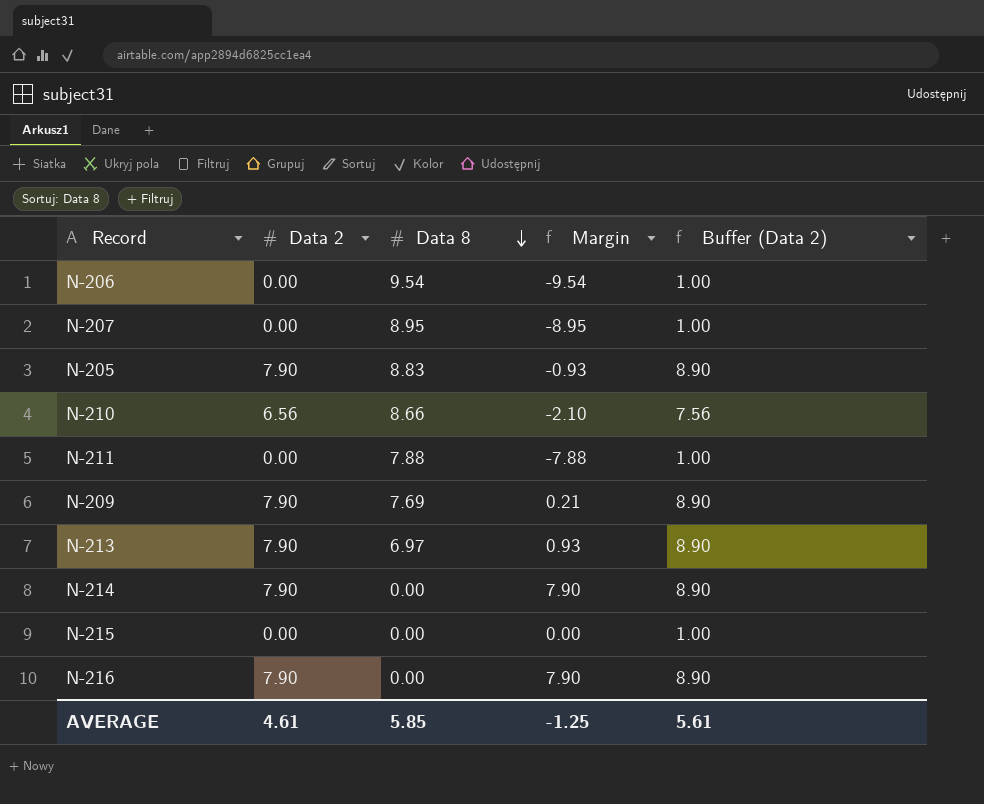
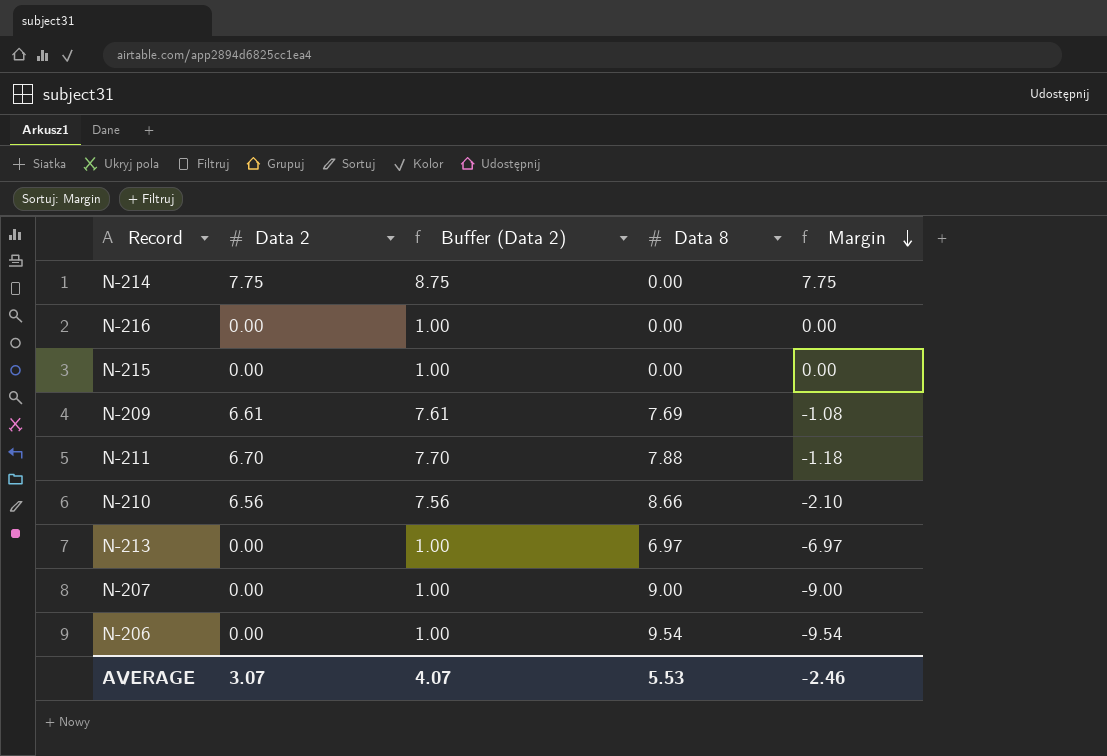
row order: Data 8 descending -> Margin descending
column Buffer (Data 2) | position: 5 -> 3
row N-205: 7.90 | 8.83 | -0.93 | 8.90 -> none
N-214 | Data 2: 7.90 -> 7.75
N-214 | Buffer (Data 2): 8.90 -> 8.75
N-214 | Margin: 7.90 -> 7.75
N-216 | Data 2: 7.90 -> 0.00
N-216 | Buffer (Data 2): 8.90 -> 1.00
N-216 | Margin: 7.90 -> 0.00
N-209 | Data 2: 7.90 -> 6.61
N-209 | Buffer (Data 2): 8.90 -> 7.61
N-209 | Margin: 0.21 -> -1.08
N-211 | Data 2: 0.00 -> 6.70
N-211 | Buffer (Data 2): 1.00 -> 7.70
N-211 | Margin: -7.88 -> -1.18
N-213 | Data 2: 7.90 -> 0.00
N-213 | Buffer (Data 2): 8.90 -> 1.00
N-213 | Margin: 0.93 -> -6.97
N-207 | Data 8: 8.95 -> 9.00
N-207 | Margin: -8.95 -> -9.00
AVERAGE | Data 2: 4.61 -> 3.07
AVERAGE | Buffer (Data 2): 5.61 -> 4.07
AVERAGE | Data 8: 5.85 -> 5.53
AVERAGE | Margin: -1.25 -> -2.46

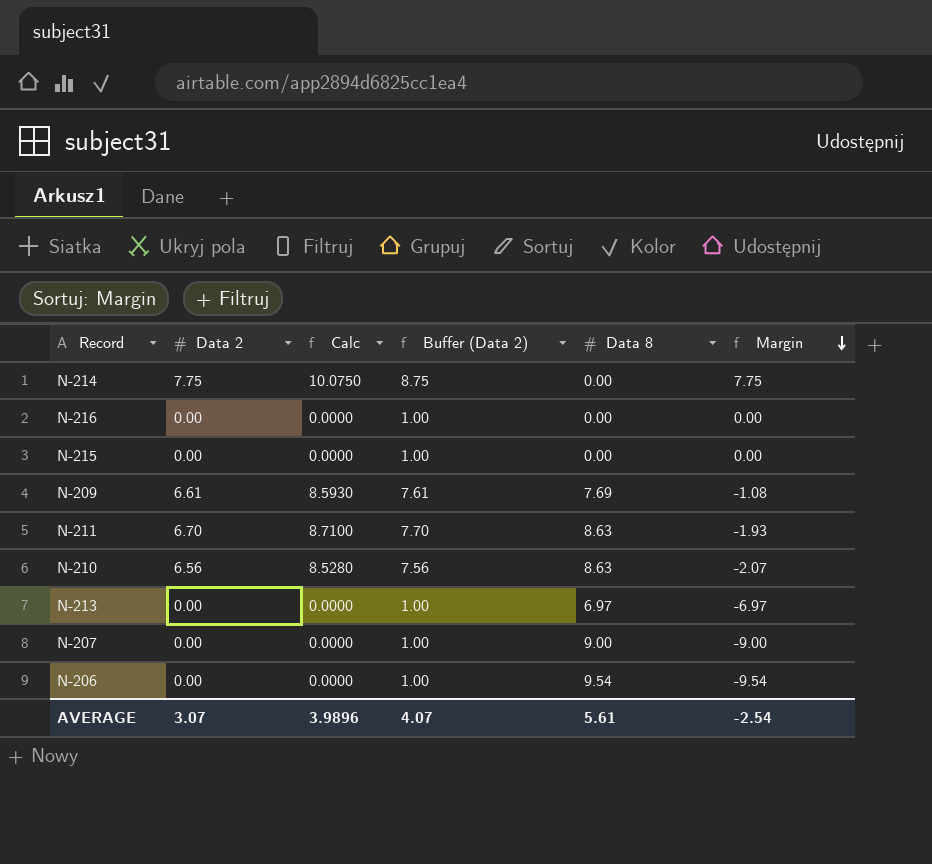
column Calc | formula: none -> [Data 2] * 1.3
N-211 | Data 8: 7.88 -> 8.63
N-211 | Margin: -1.18 -> -1.93
N-210 | Data 8: 8.66 -> 8.63
N-210 | Margin: -2.10 -> -2.07
AVERAGE | Data 8: 5.53 -> 5.61
AVERAGE | Margin: -2.46 -> -2.54

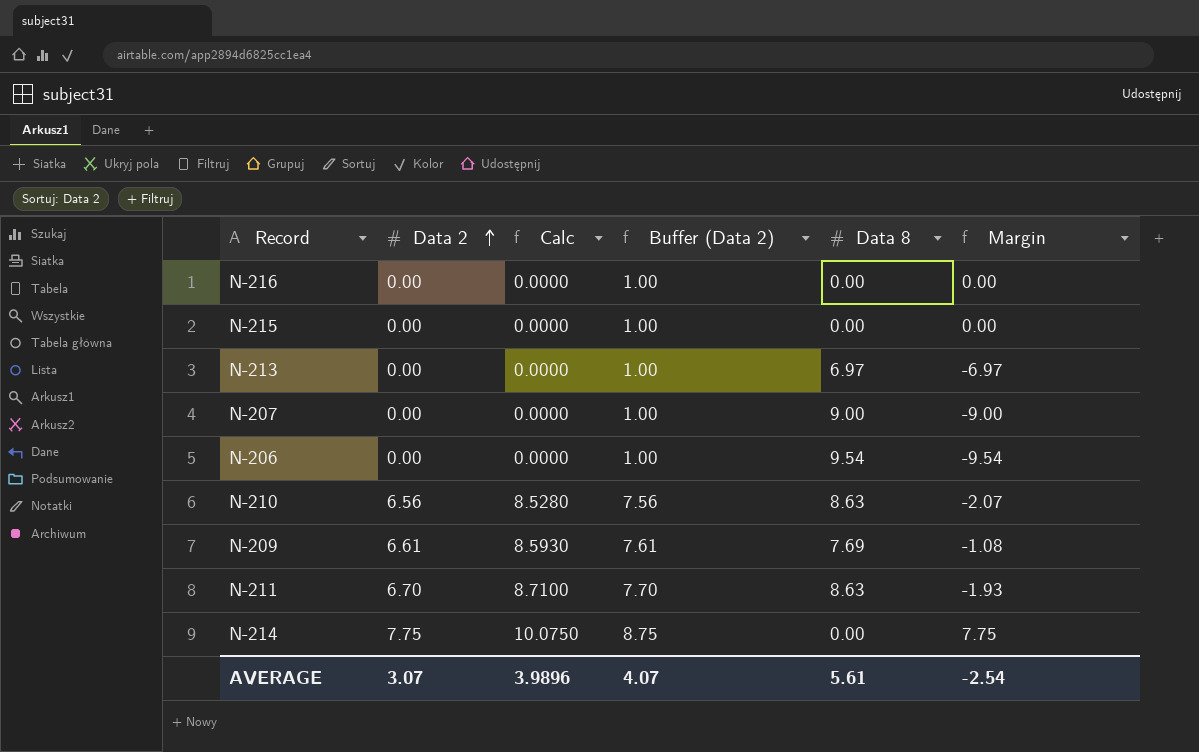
row order: Margin descending -> Data 2 ascending

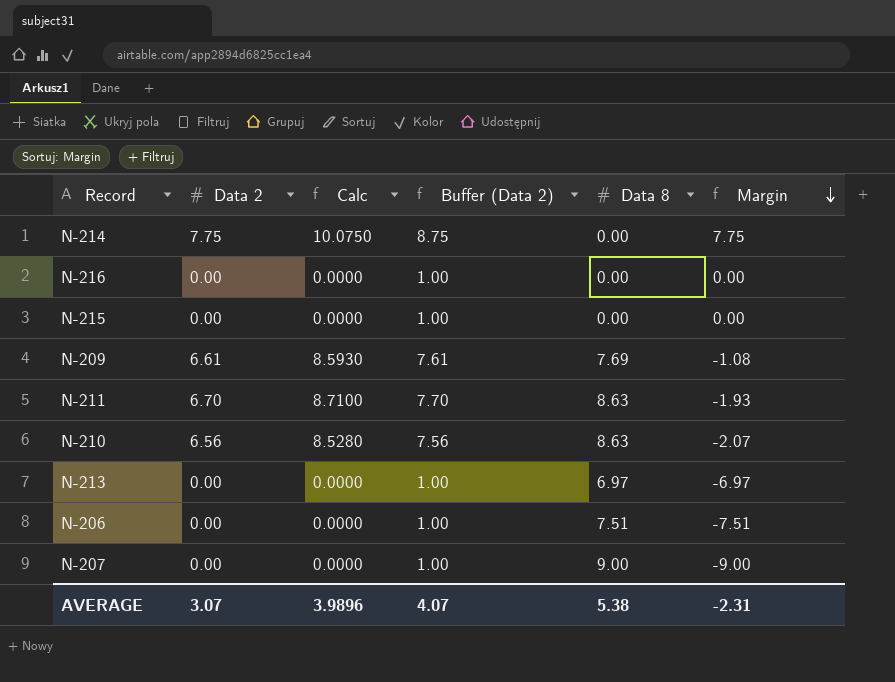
row order: Data 2 ascending -> Margin descending
N-206 | Data 8: 9.54 -> 7.51
N-206 | Margin: -9.54 -> -7.51
AVERAGE | Data 8: 5.61 -> 5.38
AVERAGE | Margin: -2.54 -> -2.31

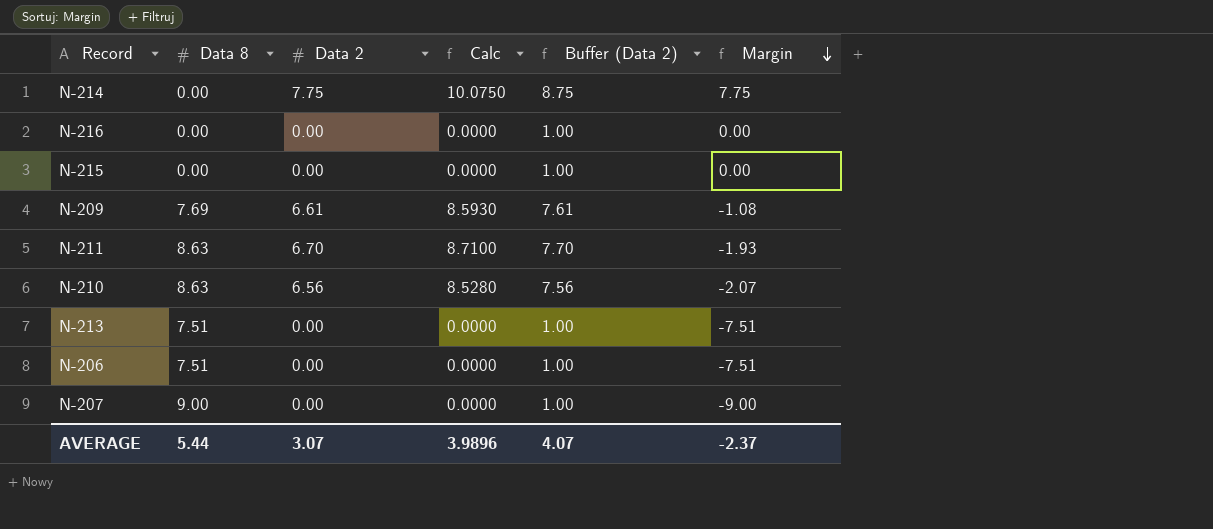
column Data 8 | position: 5 -> 2
N-213 | Data 8: 6.97 -> 7.51
N-213 | Margin: -6.97 -> -7.51
AVERAGE | Data 8: 5.38 -> 5.44
AVERAGE | Margin: -2.31 -> -2.37

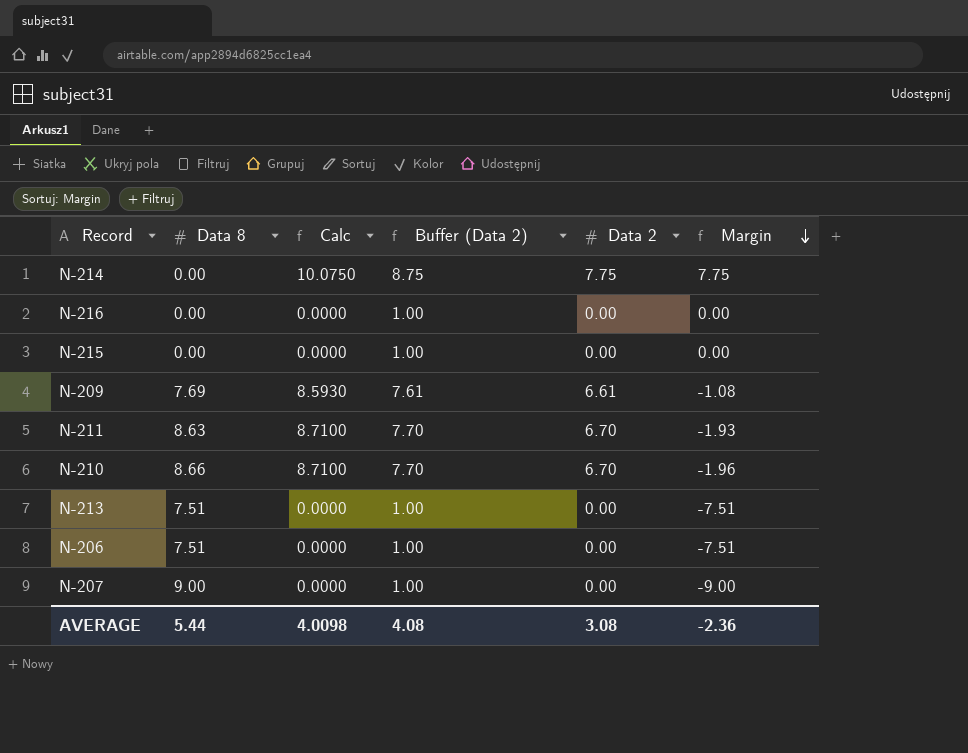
column Data 2 | position: 3 -> 5
N-210 | Data 8: 8.63 -> 8.66
N-210 | Calc: 8.5280 -> 8.7100
N-210 | Buffer (Data 2): 7.56 -> 7.70
N-210 | Data 2: 6.56 -> 6.70
N-210 | Margin: -2.07 -> -1.96
AVERAGE | Calc: 3.9896 -> 4.0098
AVERAGE | Buffer (Data 2): 4.07 -> 4.08
AVERAGE | Data 2: 3.07 -> 3.08
AVERAGE | Margin: -2.37 -> -2.36

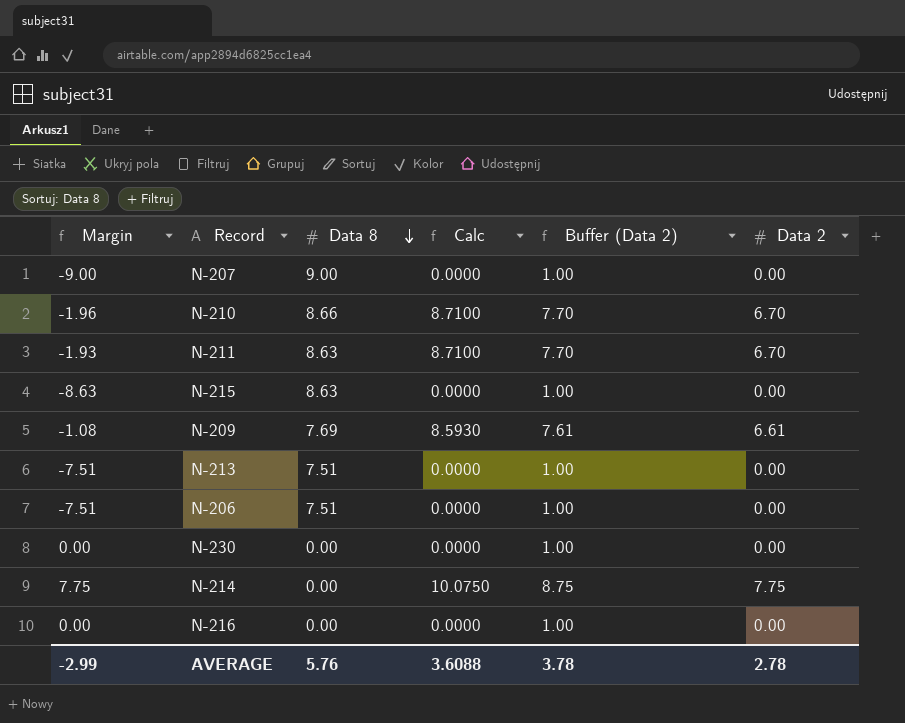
row order: Margin descending -> Data 8 descending
column Margin | position: 6 -> 1
N-215 | Margin: 0.00 -> -8.63
N-215 | Data 8: 0.00 -> 8.63
row N-230: none -> 0.00 | 0.00 | 0.0000 | 1.00 | 0.00
AVERAGE | Margin: -2.36 -> -2.99
AVERAGE | Data 8: 5.44 -> 5.76
AVERAGE | Calc: 4.0098 -> 3.6088
AVERAGE | Buffer (Data 2): 4.08 -> 3.78
AVERAGE | Data 2: 3.08 -> 2.78

